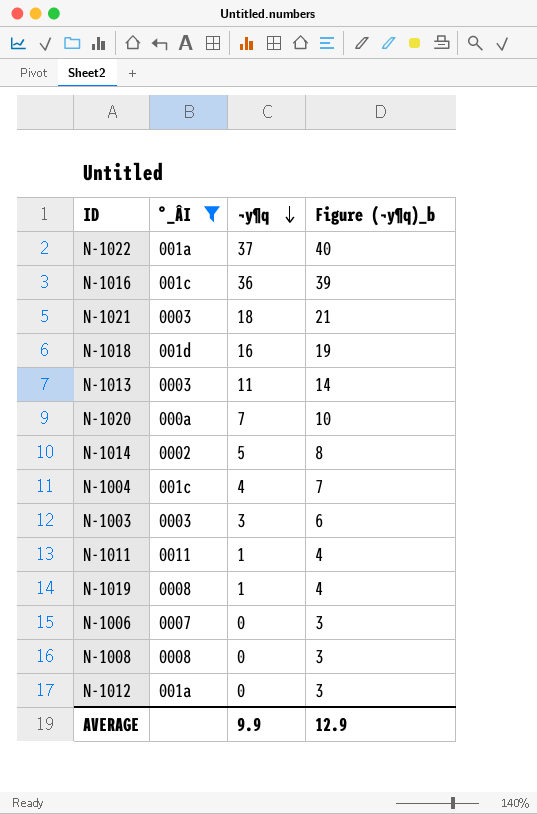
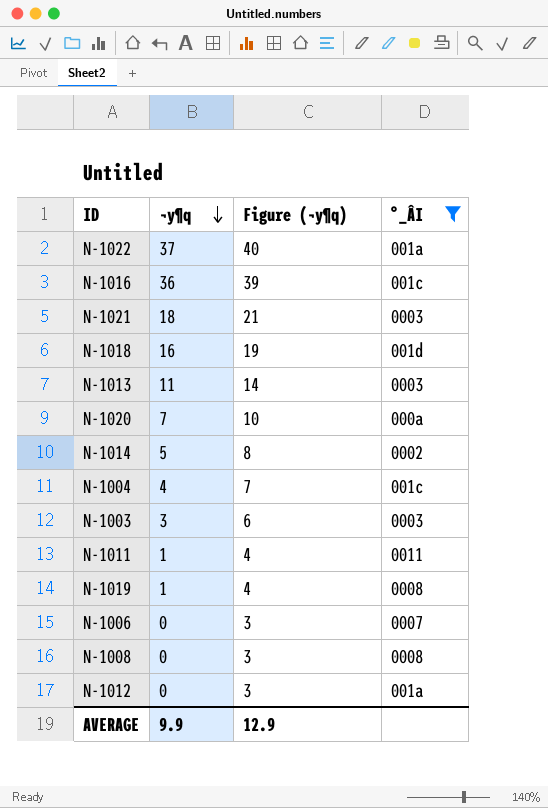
column name: Figure (¬y¶q)_b -> Figure (¬y¶q)
column °_ÂI | position: 2 -> 4

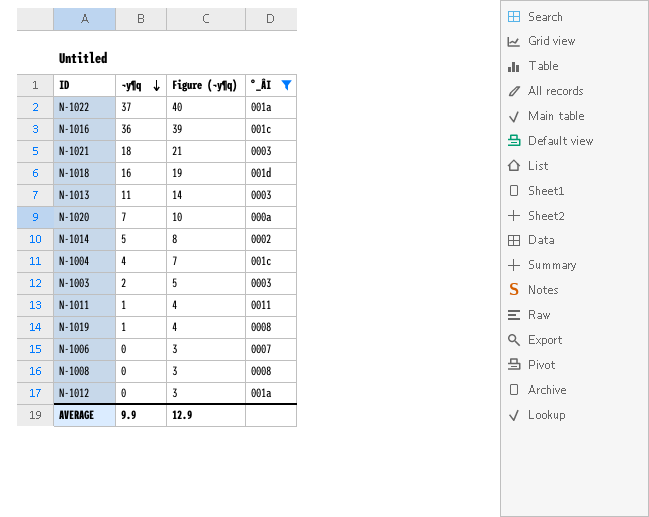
N-1003 | ¬y¶q: 3 -> 2
N-1003 | Figure (¬y¶q): 6 -> 5

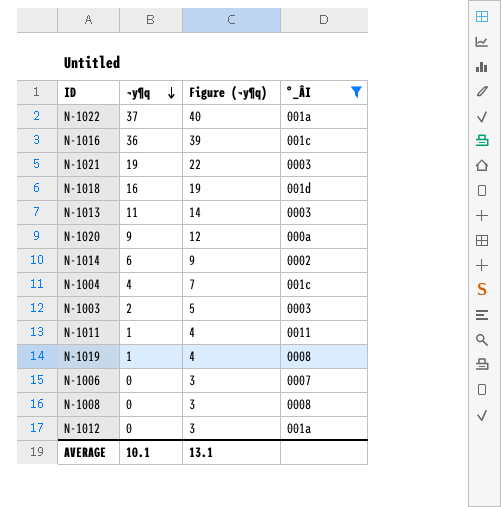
N-1021 | ¬y¶q: 18 -> 19
N-1021 | Figure (¬y¶q): 21 -> 22
N-1020 | ¬y¶q: 7 -> 9
N-1020 | Figure (¬y¶q): 10 -> 12
N-1014 | ¬y¶q: 5 -> 6
N-1014 | Figure (¬y¶q): 8 -> 9
AVERAGE | ¬y¶q: 9.9 -> 10.1
AVERAGE | Figure (¬y¶q): 12.9 -> 13.1

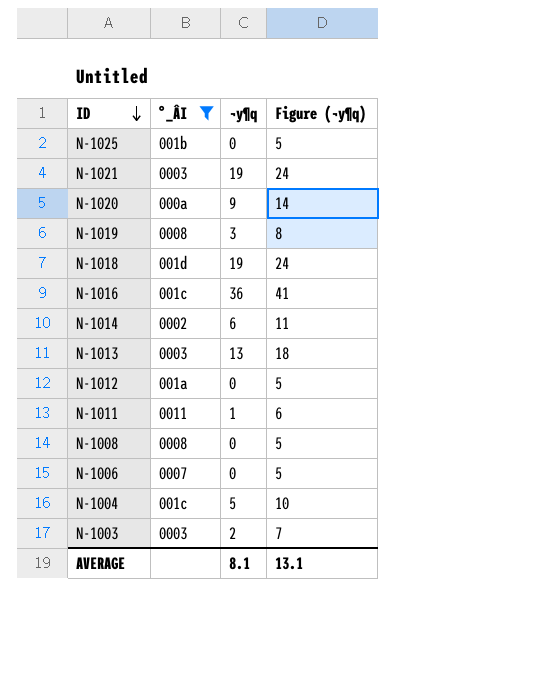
row order: ¬y¶q descending -> ID descending
column °_ÂI | position: 4 -> 2
column Figure (¬y¶q) | formula: [¬y¶q] + 3 -> [¬y¶q] + 5
row N-1022: 37 | 40 | 001a -> none
row N-1025: none -> 001b | 0 | 5
N-1019 | ¬y¶q: 1 -> 3
N-1018 | ¬y¶q: 16 -> 19
N-1013 | ¬y¶q: 11 -> 13
N-1004 | ¬y¶q: 4 -> 5
AVERAGE | ¬y¶q: 10.1 -> 8.1

